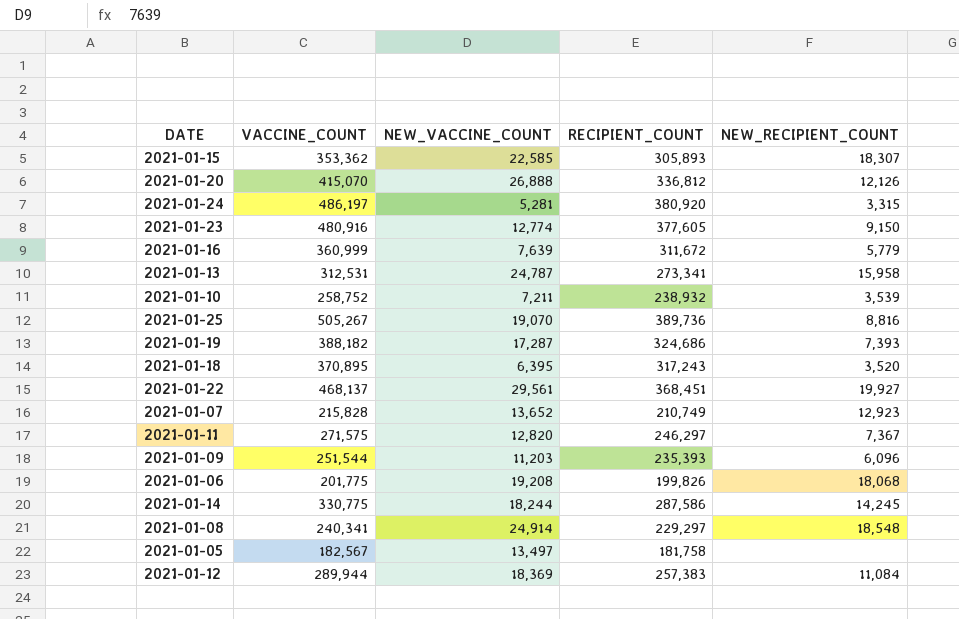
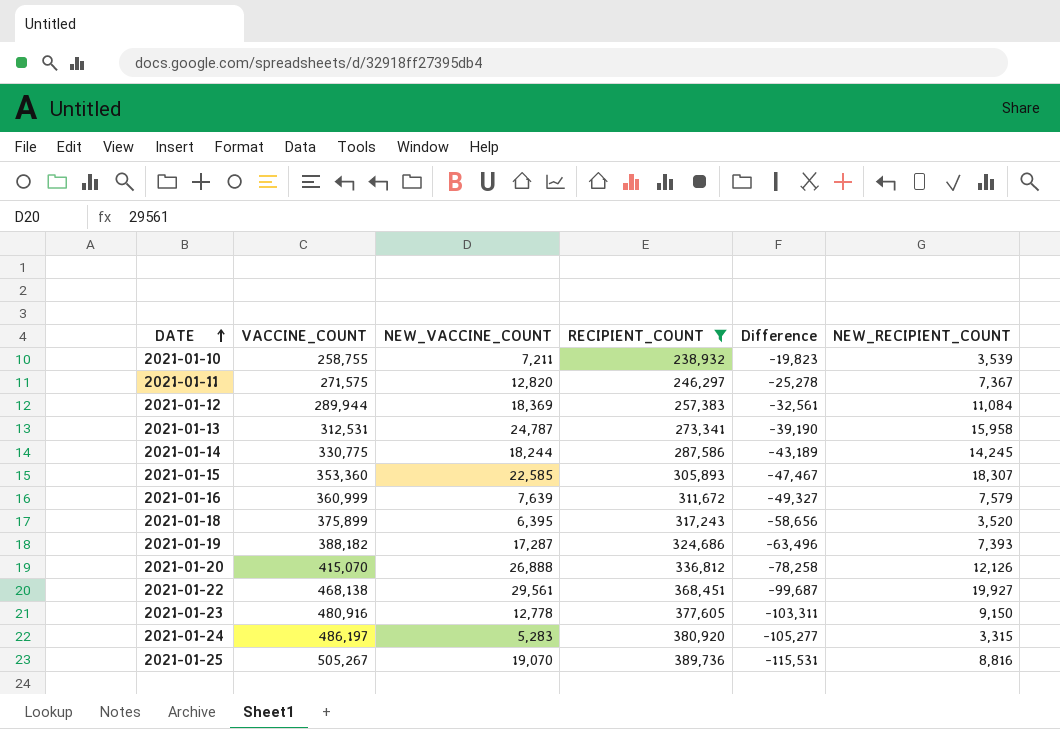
filter: none -> RECIPIENT_COUNT >= 238,932
row order: none -> DATE ascending
column Difference | formula: none -> [RECIPIENT_COUNT] - [VACCINE_COUNT]
2021-01-10 | VACCINE_COUNT: 258,752 -> 258,755
2021-01-15 | VACCINE_COUNT: 353,362 -> 353,360
2021-01-16 | NEW_RECIPIENT_COUNT: 5,779 -> 7,579
2021-01-18 | VACCINE_COUNT: 370,895 -> 375,899
2021-01-22 | VACCINE_COUNT: 468,137 -> 468,138
2021-01-23 | NEW_VACCINE_COUNT: 12,774 -> 12,778
2021-01-24 | NEW_VACCINE_COUNT: 5,281 -> 5,283

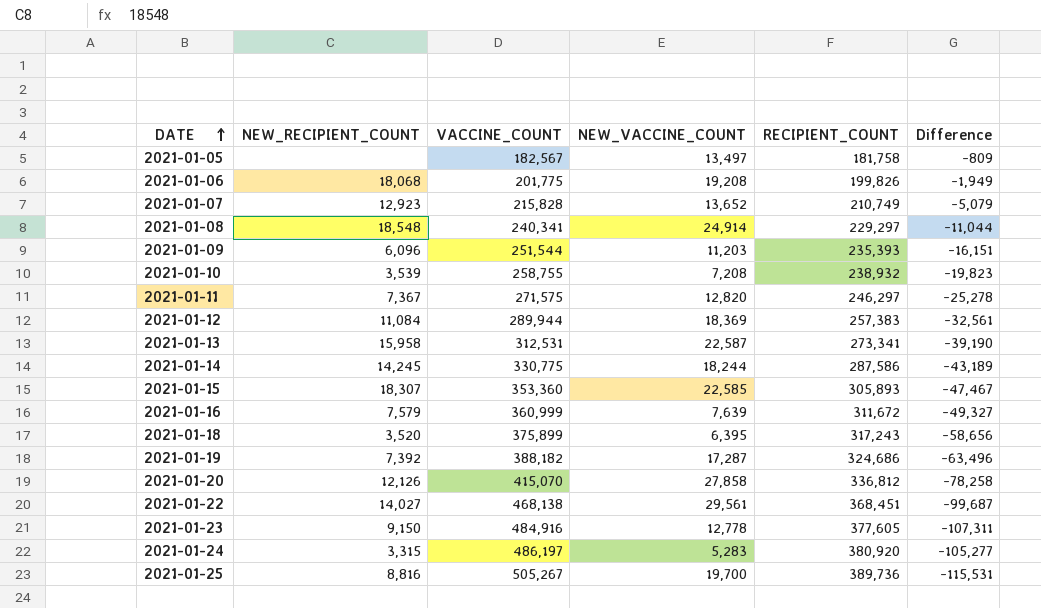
filter: RECIPIENT_COUNT >= 238,932 -> none
column NEW_RECIPIENT_COUNT | position: 6 -> 2
2021-01-10 | NEW_VACCINE_COUNT: 7,211 -> 7,208
2021-01-13 | NEW_VACCINE_COUNT: 24,787 -> 22,587
2021-01-19 | NEW_RECIPIENT_COUNT: 7,393 -> 7,392
2021-01-20 | NEW_VACCINE_COUNT: 26,888 -> 27,858
2021-01-22 | NEW_RECIPIENT_COUNT: 19,927 -> 14,027
2021-01-23 | VACCINE_COUNT: 480,916 -> 484,916
2021-01-23 | Difference: -103,311 -> -107,311
2021-01-25 | NEW_VACCINE_COUNT: 19,070 -> 19,700

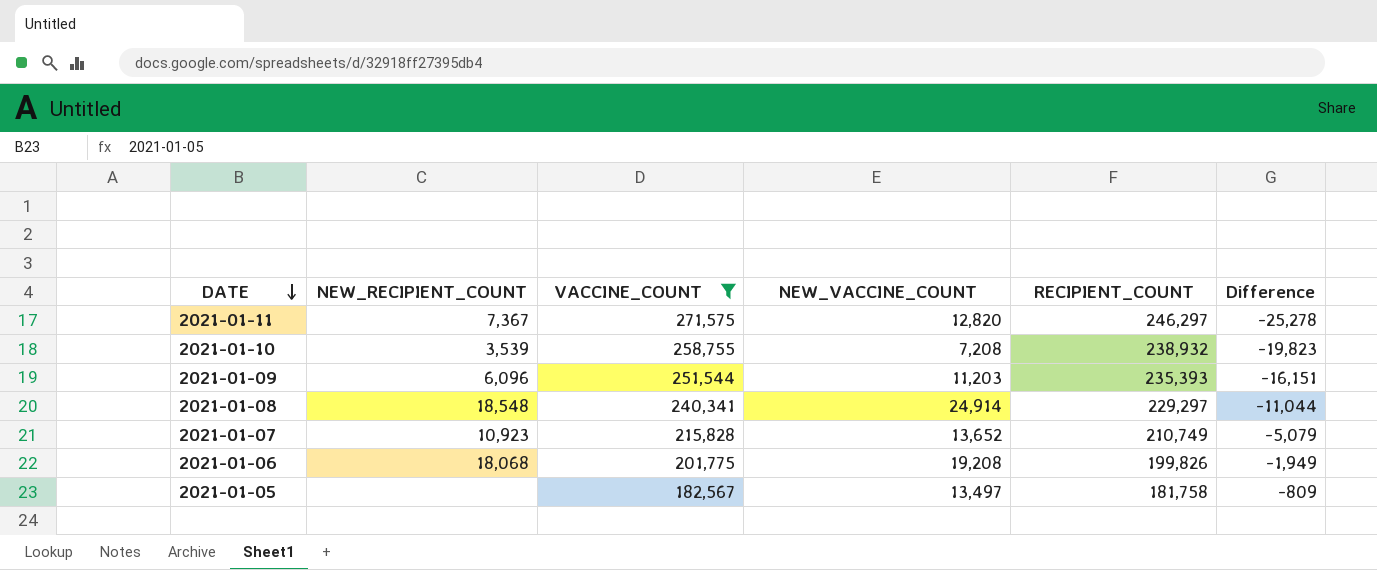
filter: none -> VACCINE_COUNT <= 271,575
row order: DATE ascending -> DATE descending
2021-01-07 | NEW_RECIPIENT_COUNT: 12,923 -> 10,923

